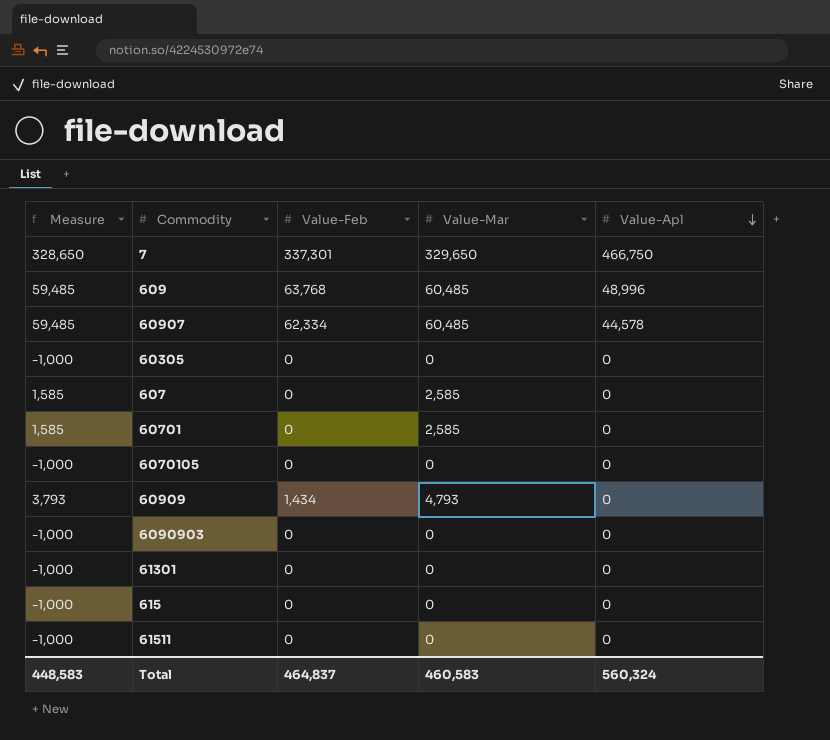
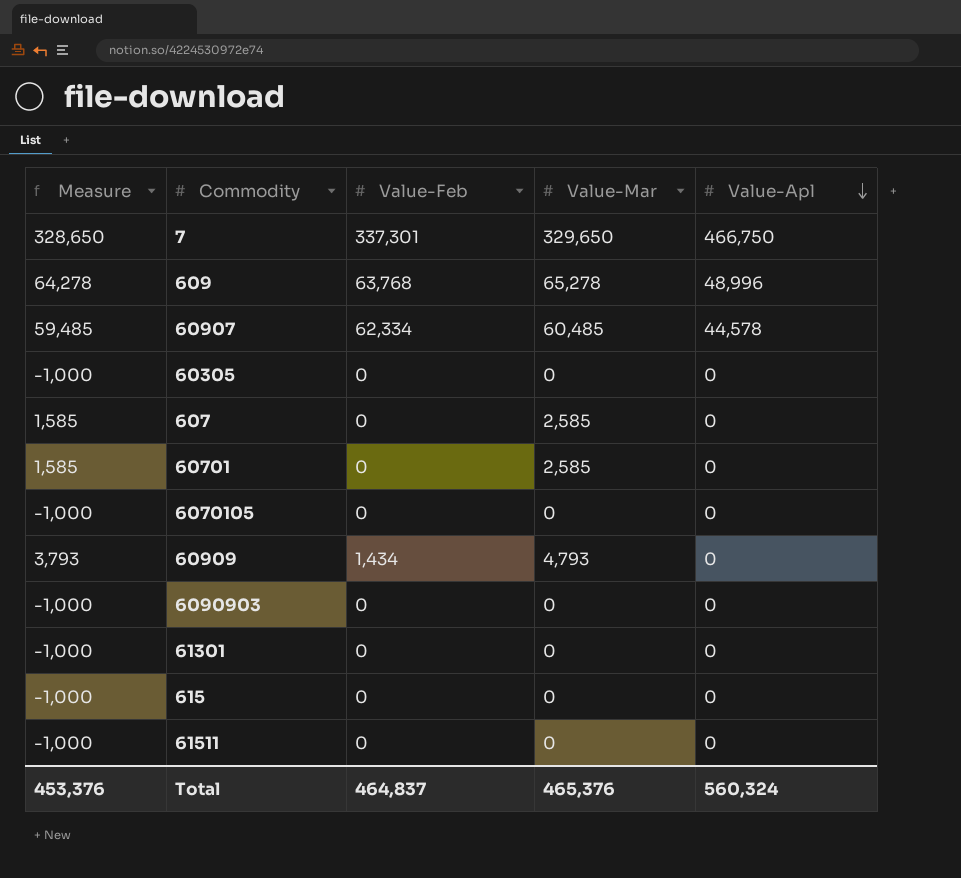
609 | Measure: 59,485 -> 64,278
609 | Value-Mar: 60,485 -> 65,278
Total | Measure: 448,583 -> 453,376
Total | Value-Mar: 460,583 -> 465,376

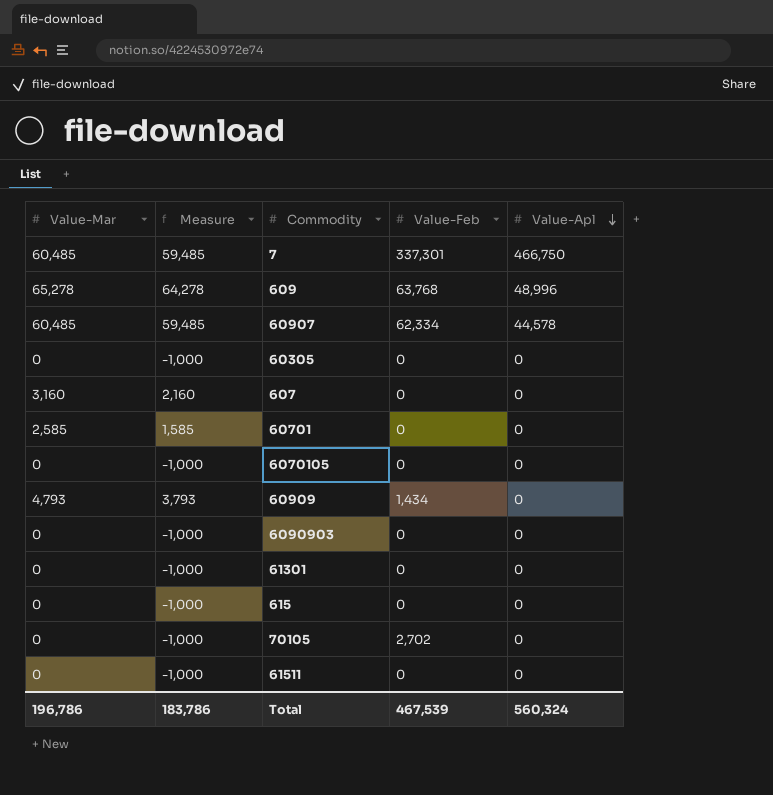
column Value-Mar | position: 4 -> 1
7 | Value-Mar: 329,650 -> 60,485
7 | Measure: 328,650 -> 59,485
607 | Value-Mar: 2,585 -> 3,160
607 | Measure: 1,585 -> 2,160
row 70105: none -> 0 | -1,000 | 2,702 | 0
Total | Value-Mar: 465,376 -> 196,786
Total | Measure: 453,376 -> 183,786
Total | Value-Feb: 464,837 -> 467,539

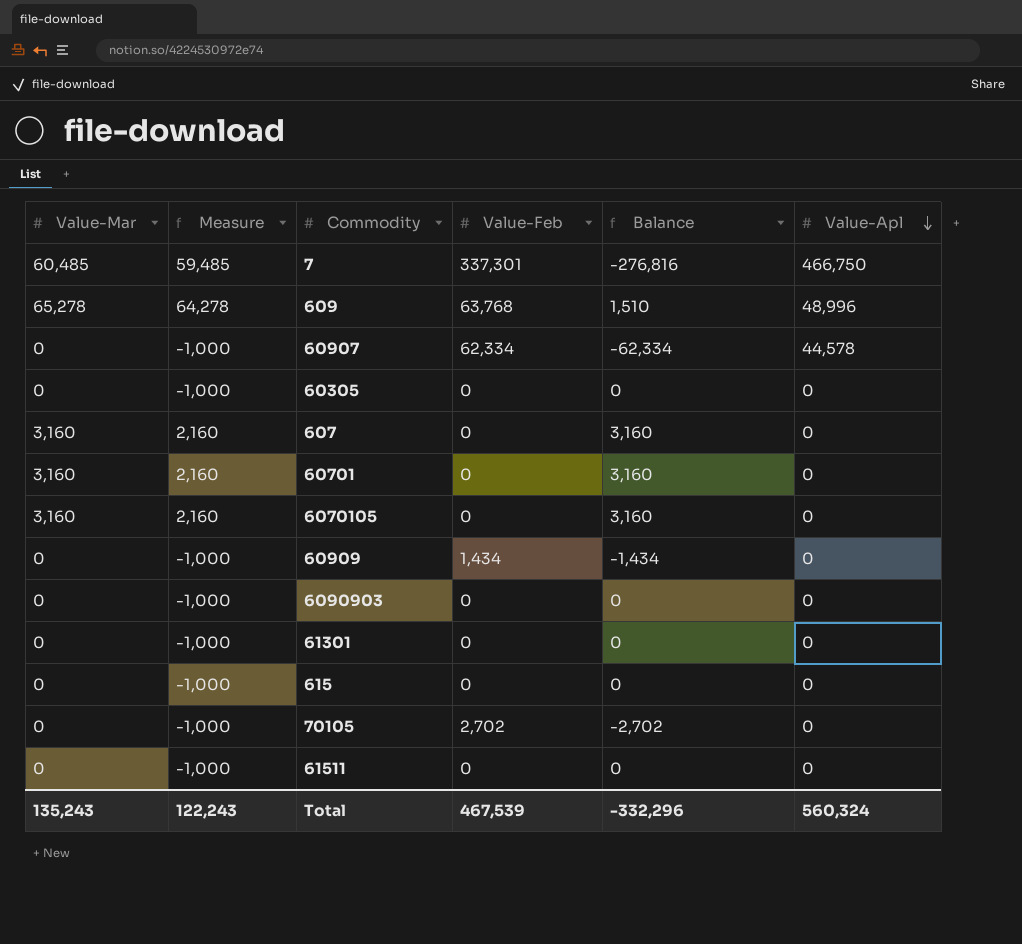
column Balance | formula: none -> [Value-Mar] - [Value-Feb]
60907 | Value-Mar: 60,485 -> 0
60907 | Measure: 59,485 -> -1,000
60701 | Value-Mar: 2,585 -> 3,160
60701 | Measure: 1,585 -> 2,160
6070105 | Value-Mar: 0 -> 3,160
6070105 | Measure: -1,000 -> 2,160
60909 | Value-Mar: 4,793 -> 0
60909 | Measure: 3,793 -> -1,000
Total | Value-Mar: 196,786 -> 135,243
Total | Measure: 183,786 -> 122,243

